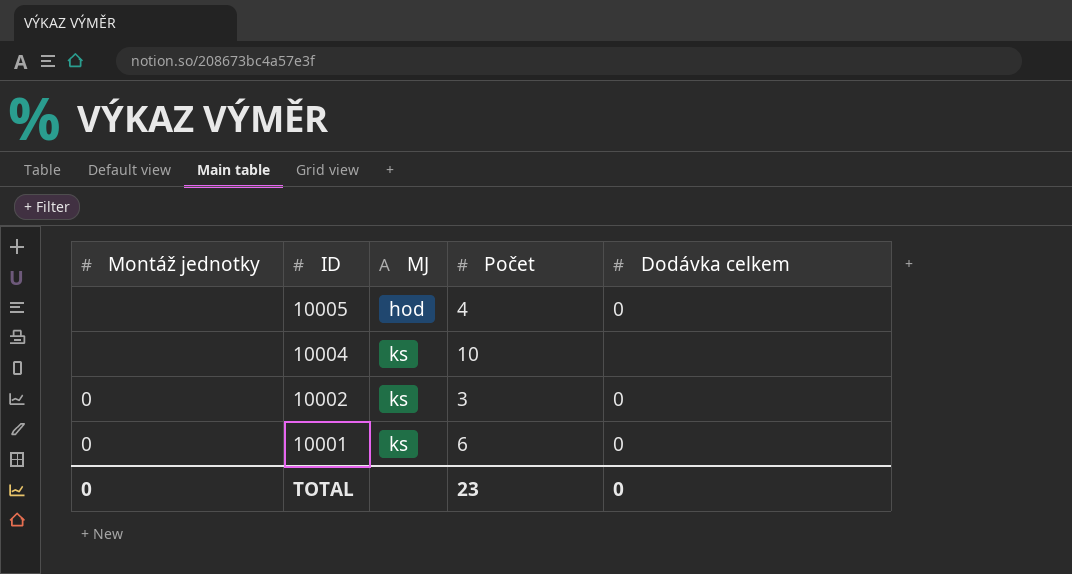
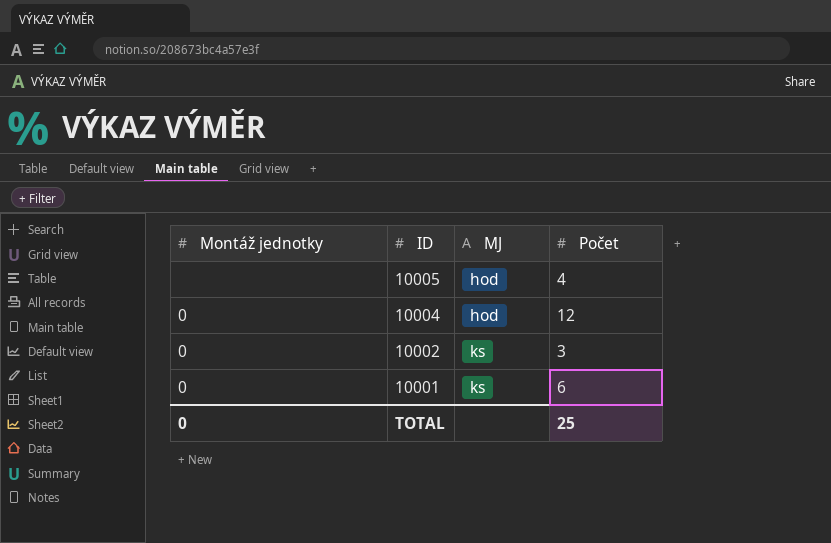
column Dodávka celkem | position: 5 -> none
10004 | Montáž jednotky: none -> 0
10004 | MJ: ks -> hod
10004 | Počet: 10 -> 12
TOTAL | Počet: 23 -> 25

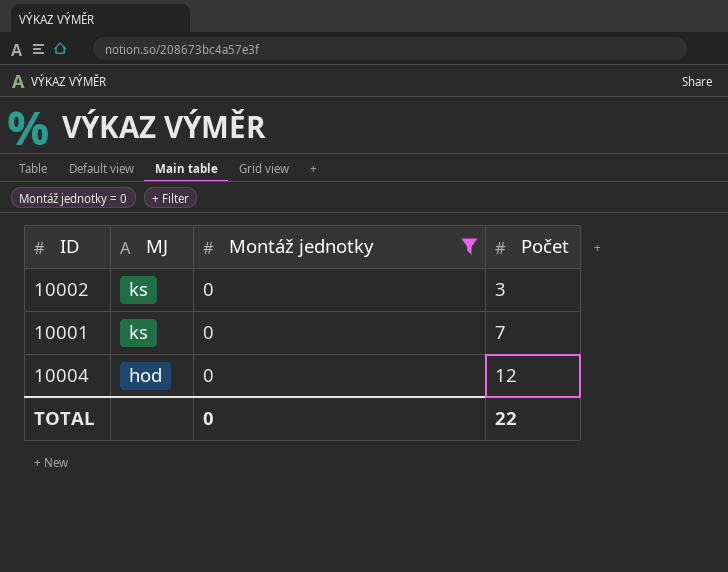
filter: none -> Montáž jednotky = 0
row order: ID descending -> MJ descending
column Montáž jednotky | position: 1 -> 3
10001 | Počet: 6 -> 7
TOTAL | Počet: 25 -> 22

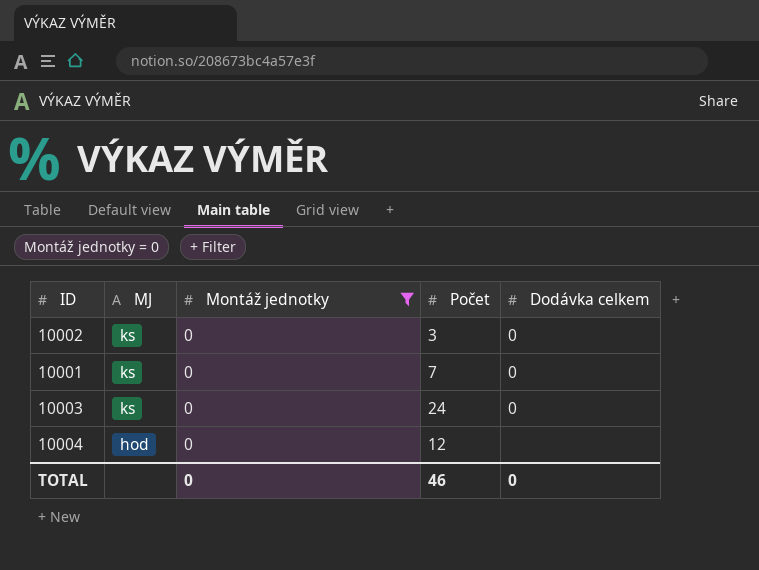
column Dodávka celkem | position: none -> 5
row 10003: none -> ks | 0 | 24 | 0
TOTAL | Počet: 22 -> 46

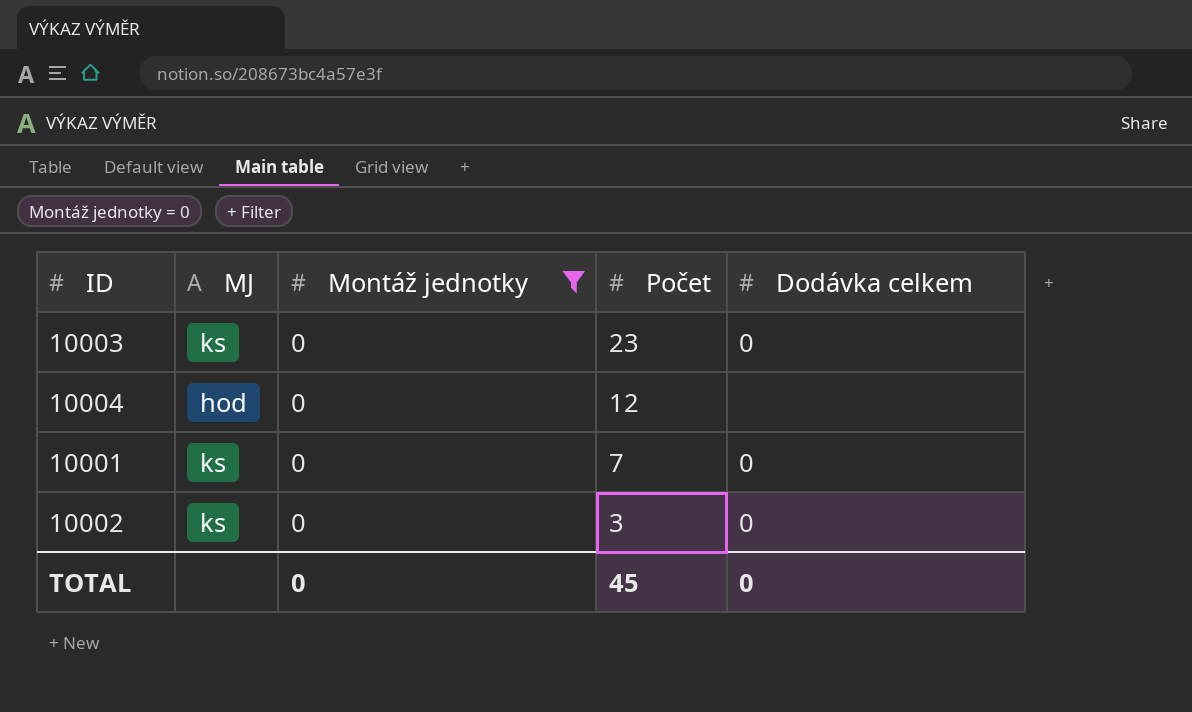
row order: MJ descending -> Počet descending
10003 | Počet: 24 -> 23
TOTAL | Počet: 46 -> 45

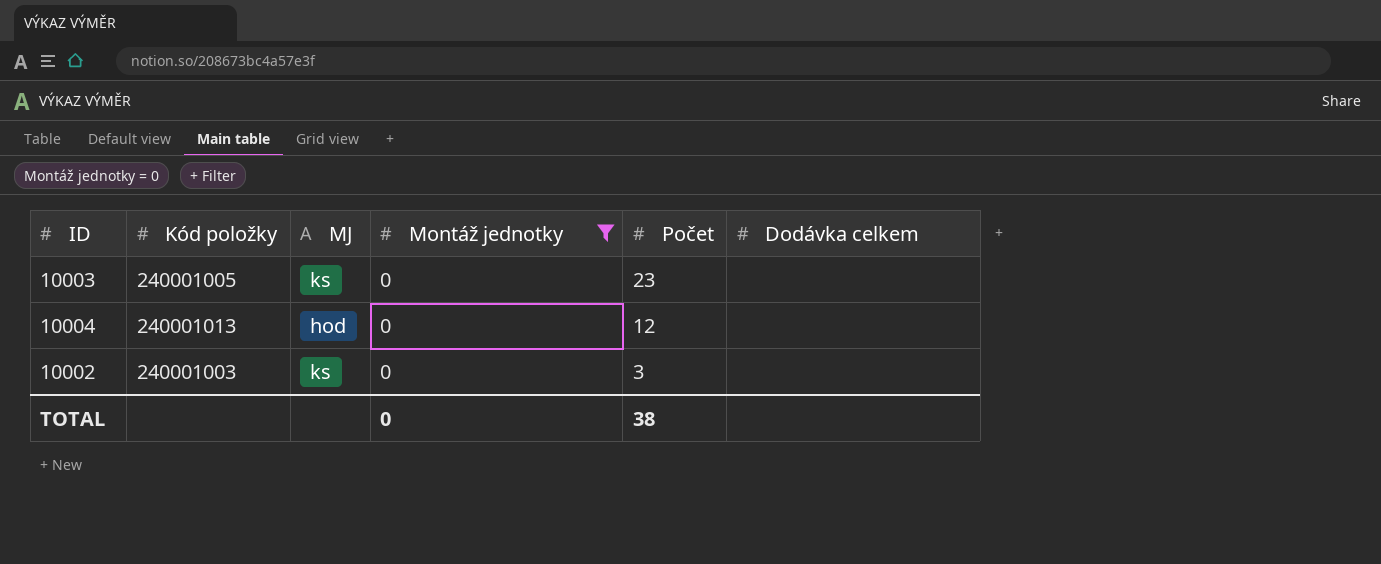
column Kód položky | position: none -> 2
row 10001: ks | 0 | 7 | 0 -> none
10003 | Dodávka celkem: 0 -> none
10002 | Dodávka celkem: 0 -> none
TOTAL | Počet: 45 -> 38
TOTAL | Dodávka celkem: 0 -> none

